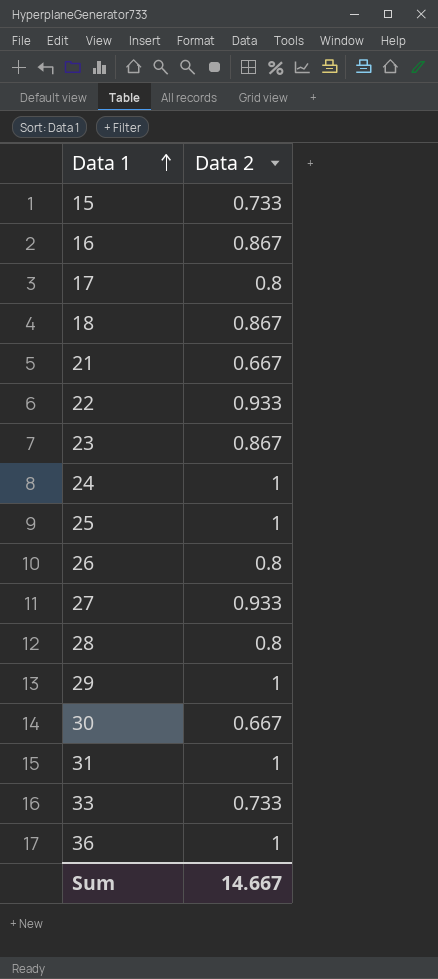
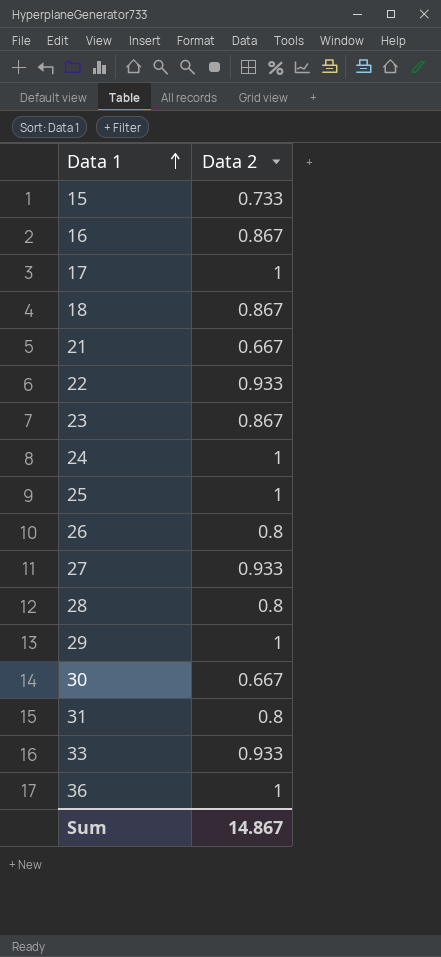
17 | Data 2: 0.8 -> 1
31 | Data 2: 1 -> 0.8
33 | Data 2: 0.733 -> 0.933
Sum | Data 2: 14.667 -> 14.867

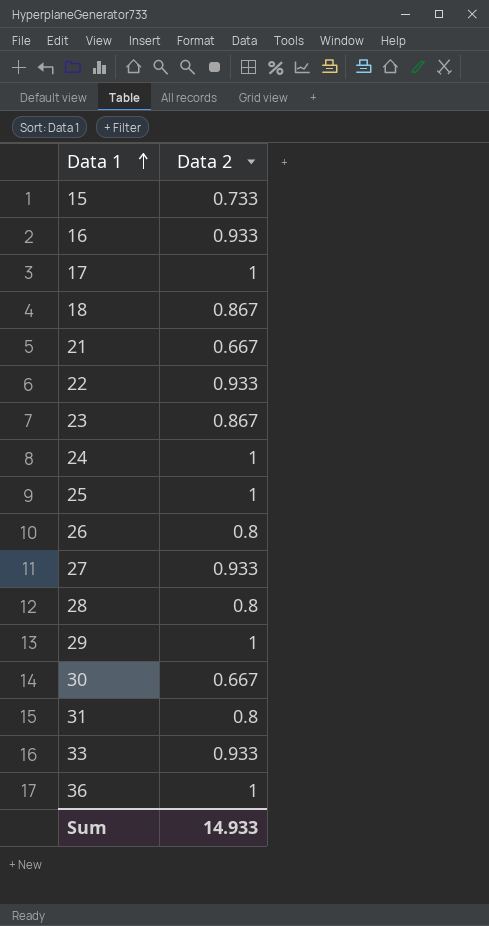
16 | Data 2: 0.867 -> 0.933
Sum | Data 2: 14.867 -> 14.933

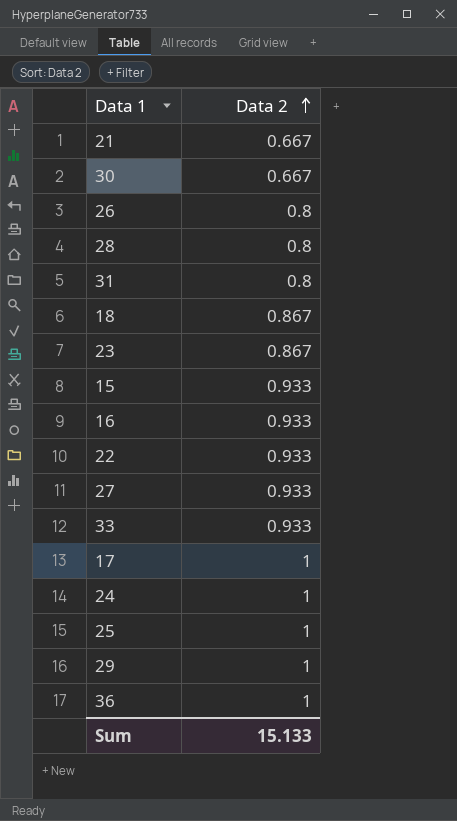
row order: Data 1 ascending -> Data 2 ascending
15 | Data 2: 0.733 -> 0.933
Sum | Data 2: 14.933 -> 15.133

